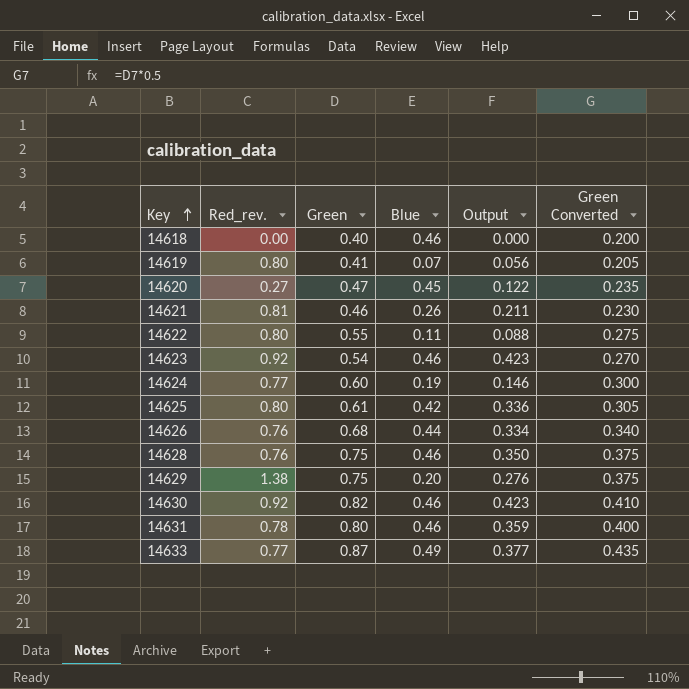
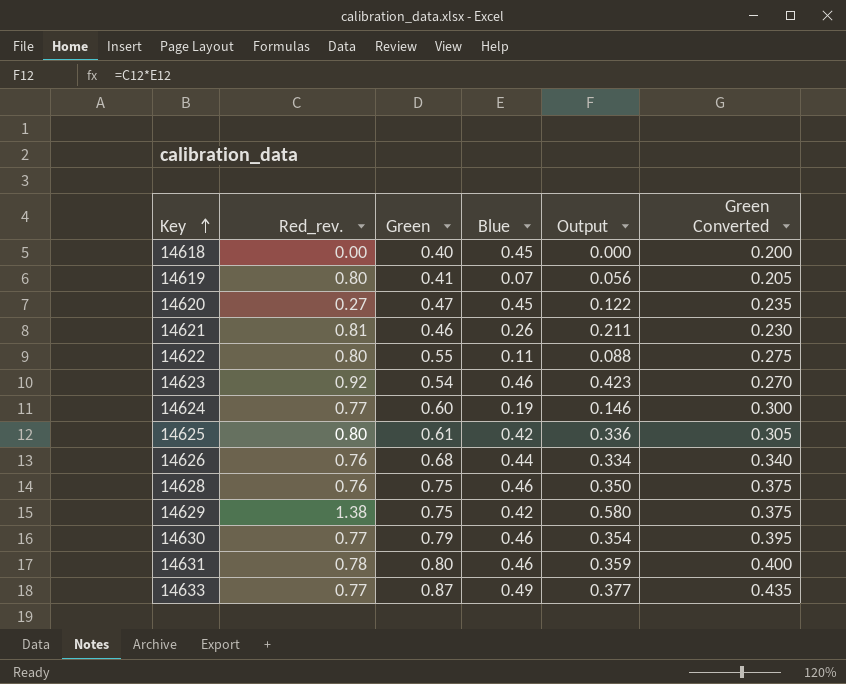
14618 | Blue: 0.46 -> 0.45
14629 | Blue: 0.20 -> 0.42
14629 | Output: 0.276 -> 0.580
14630 | Red_rev.: 0.92 -> 0.77
14630 | Green: 0.82 -> 0.79
14630 | Output: 0.423 -> 0.354
14630 | Green Converted: 0.410 -> 0.395

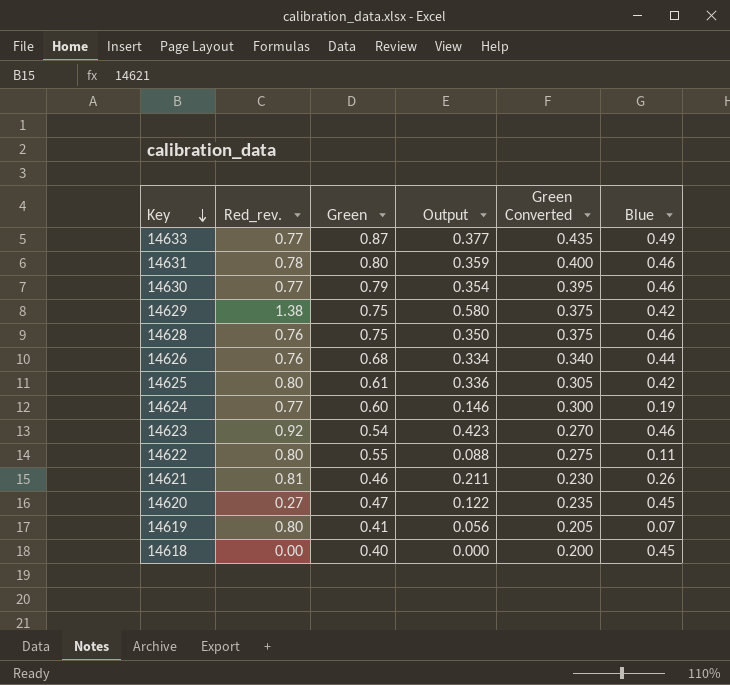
row order: Key ascending -> Key descending
column Blue | position: 4 -> 6

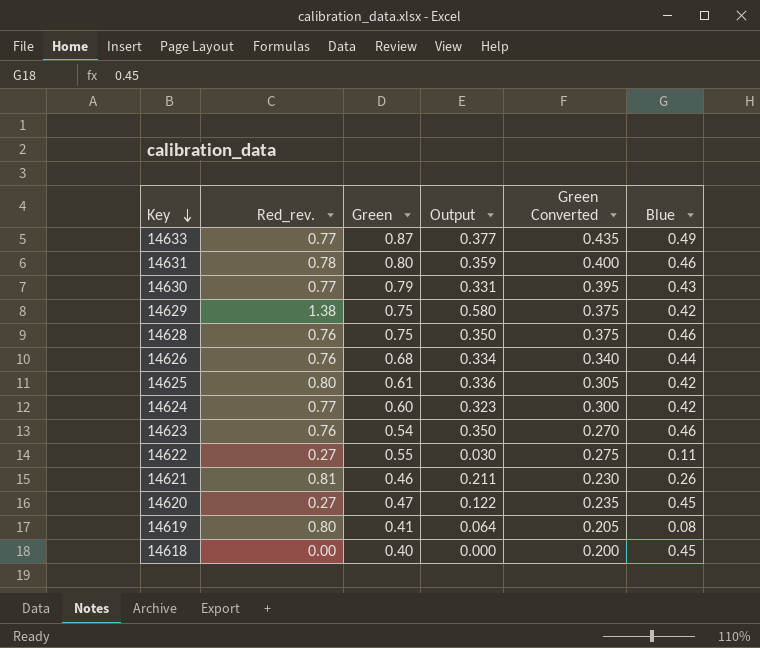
14630 | Output: 0.354 -> 0.331
14630 | Blue: 0.46 -> 0.43
14624 | Output: 0.146 -> 0.323
14624 | Blue: 0.19 -> 0.42
14623 | Red_rev.: 0.92 -> 0.76
14623 | Output: 0.423 -> 0.350
14622 | Red_rev.: 0.80 -> 0.27
14622 | Output: 0.088 -> 0.030
14619 | Output: 0.056 -> 0.064
14619 | Blue: 0.07 -> 0.08

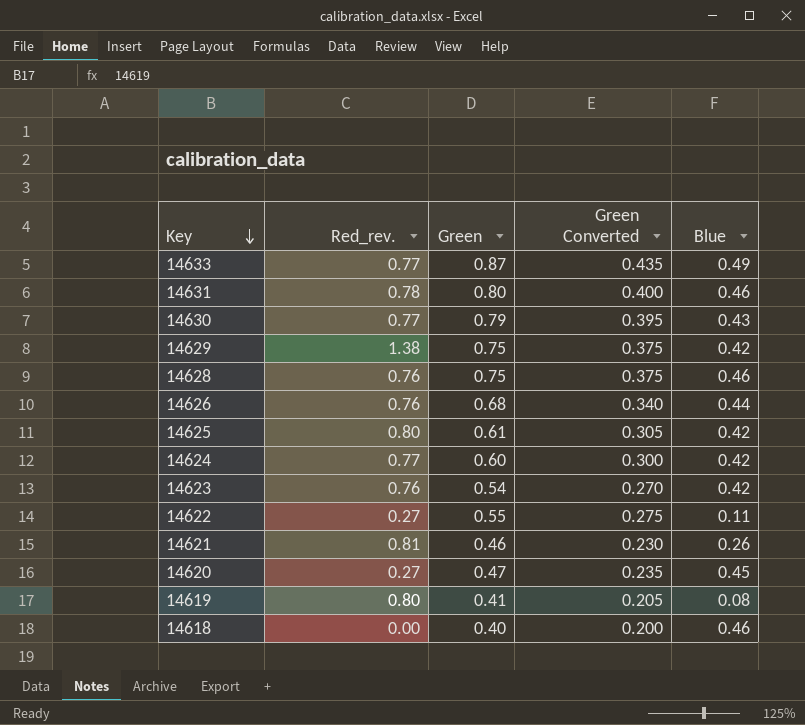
column Output | formula: [Red_rev.] * [Blue] -> none
14623 | Blue: 0.46 -> 0.42
14618 | Blue: 0.45 -> 0.46

